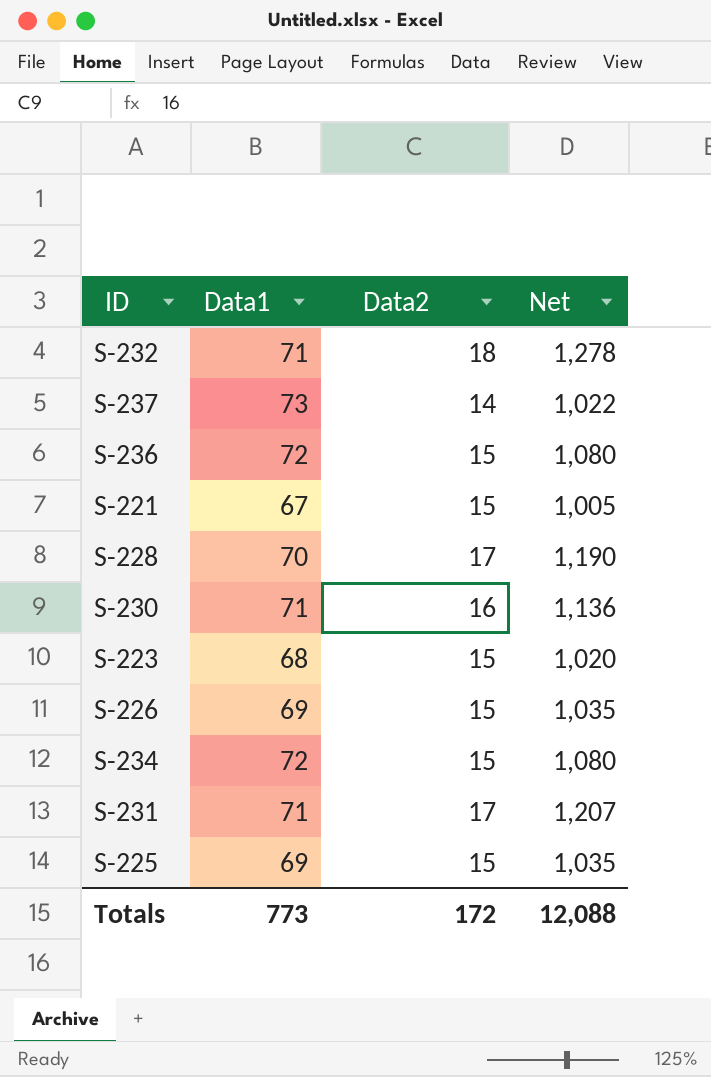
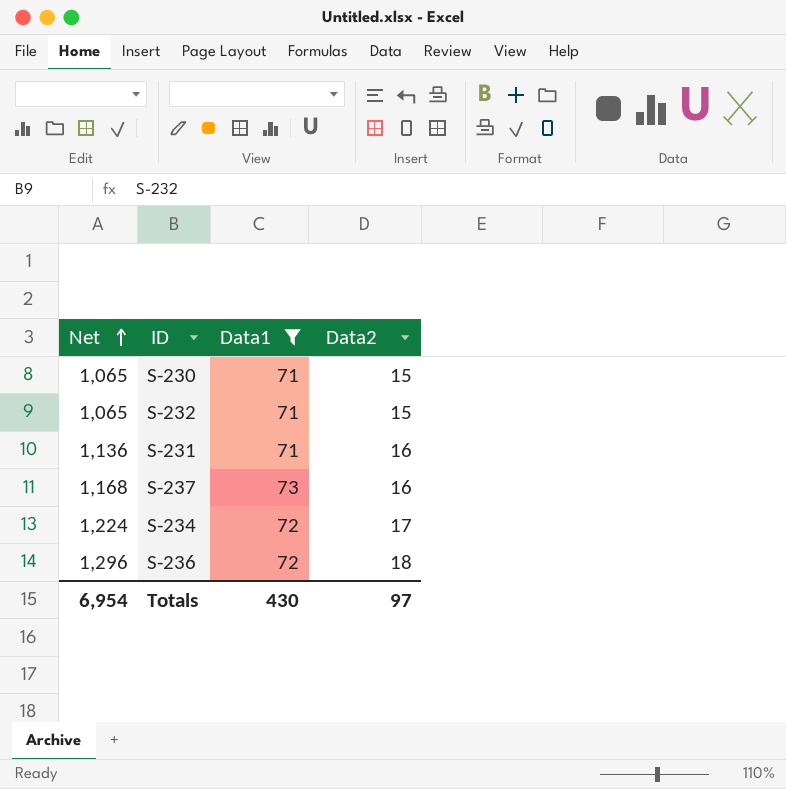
filter: none -> Data1 >= 71
row order: none -> Net ascending
column Net | position: 4 -> 1
S-230 | Net: 1,136 -> 1,065
S-230 | Data2: 16 -> 15
S-232 | Net: 1,278 -> 1,065
S-232 | Data2: 18 -> 15
S-231 | Net: 1,207 -> 1,136
S-231 | Data2: 17 -> 16
S-237 | Net: 1,022 -> 1,168
S-237 | Data2: 14 -> 16
S-234 | Net: 1,080 -> 1,224
S-234 | Data2: 15 -> 17
S-236 | Net: 1,080 -> 1,296
S-236 | Data2: 15 -> 18
Totals | Net: 12,088 -> 6,954
Totals | Data1: 773 -> 430
Totals | Data2: 172 -> 97

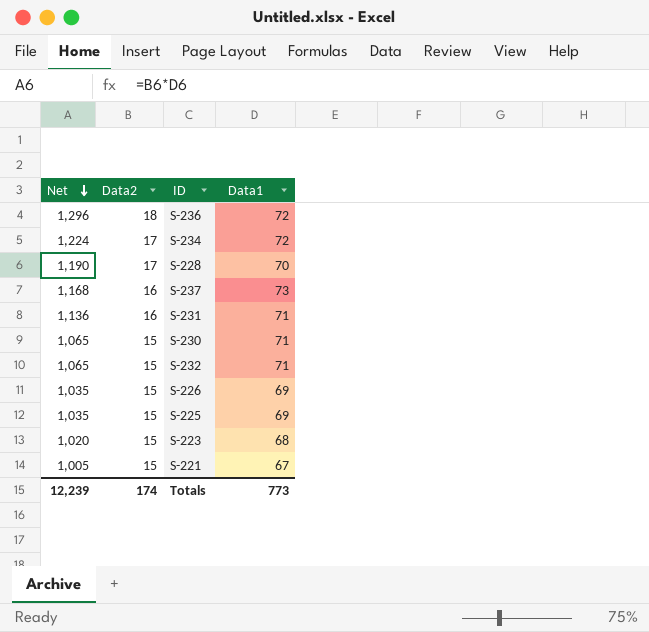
filter: Data1 >= 71 -> none
row order: Net ascending -> Net descending
column Data2 | position: 4 -> 2
Totals | Net: 6,954 -> 12,239
Totals | Data2: 97 -> 174
Totals | Data1: 430 -> 773

